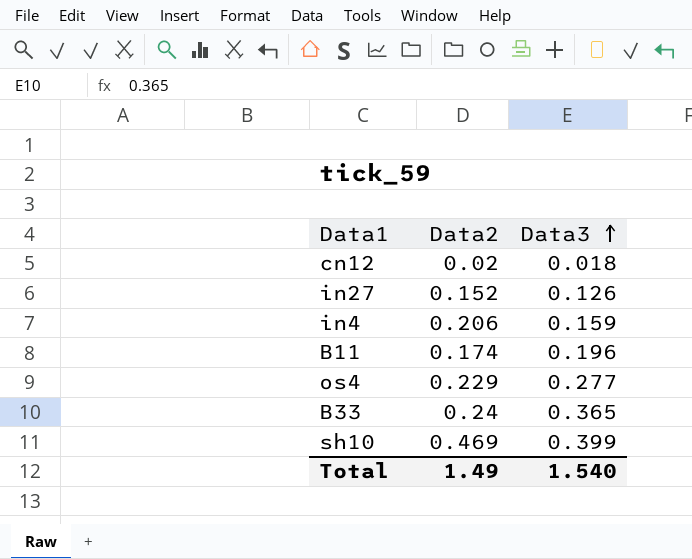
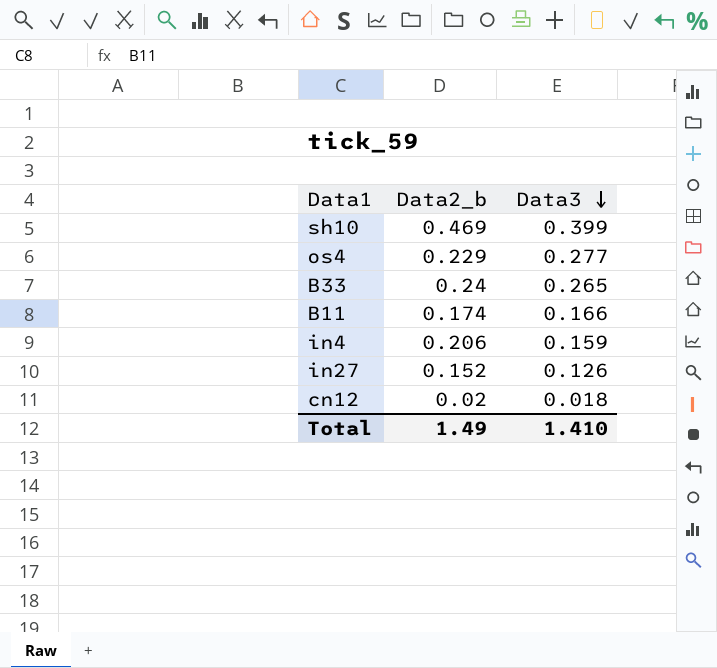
row order: Data3 ascending -> Data3 descending
column name: Data2 -> Data2_b
B33 | Data3: 0.365 -> 0.265
B11 | Data3: 0.196 -> 0.166
Total | Data3: 1.540 -> 1.410

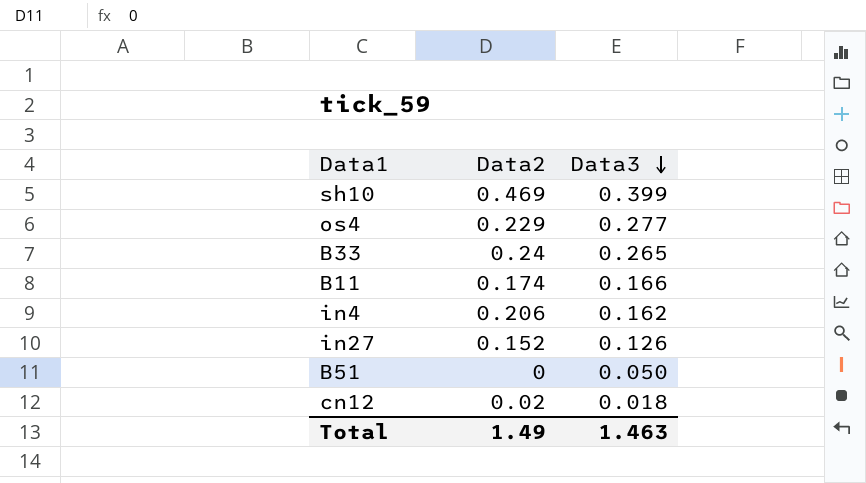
column name: Data2_b -> Data2
in4 | Data3: 0.159 -> 0.162
row B51: none -> 0 | 0.050
Total | Data3: 1.410 -> 1.463

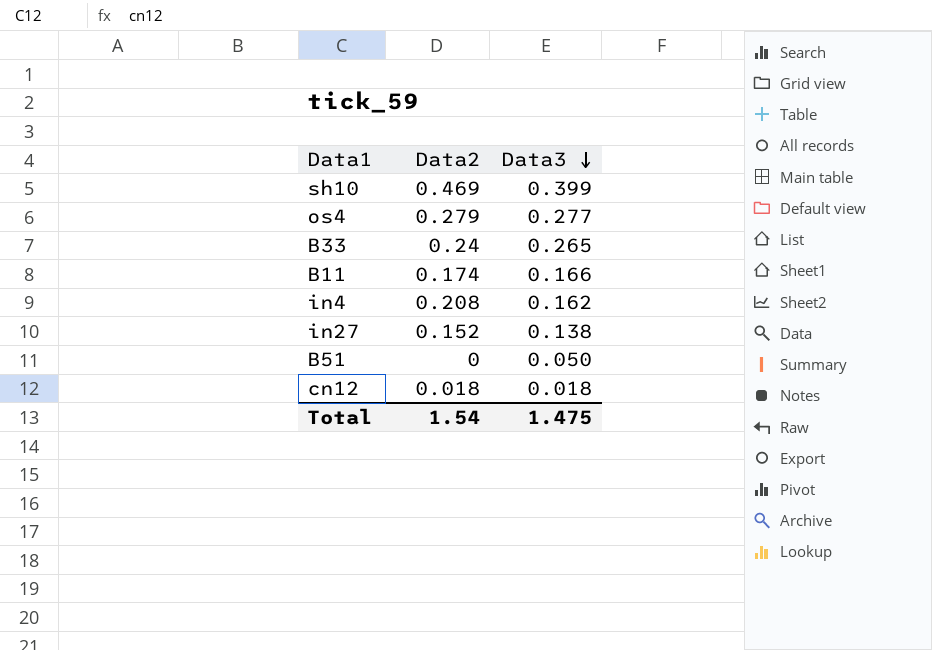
os4 | Data2: 0.229 -> 0.279
in4 | Data2: 0.206 -> 0.208
in27 | Data3: 0.126 -> 0.138
cn12 | Data2: 0.02 -> 0.018
Total | Data2: 1.49 -> 1.54
Total | Data3: 1.463 -> 1.475

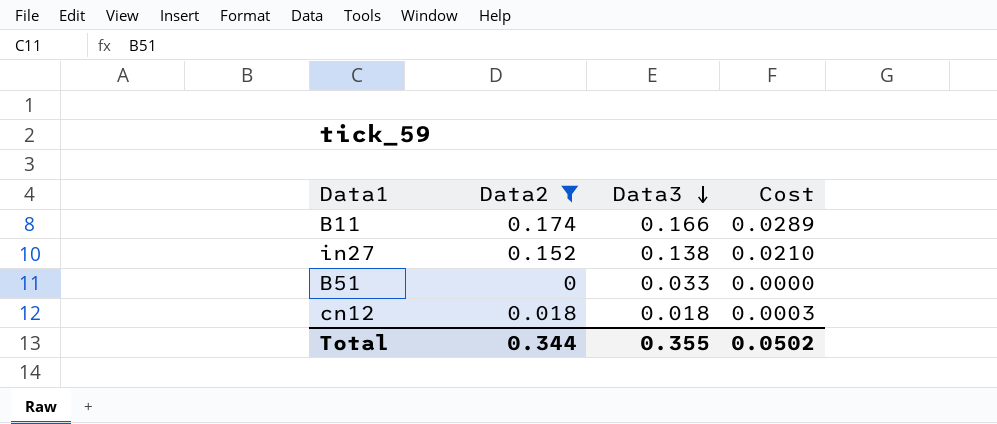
filter: none -> Data2 <= 0.174
column Cost | formula: none -> [Data2] * [Data3]
B51 | Data3: 0.050 -> 0.033
Total | Data2: 1.54 -> 0.344
Total | Data3: 1.475 -> 0.355

